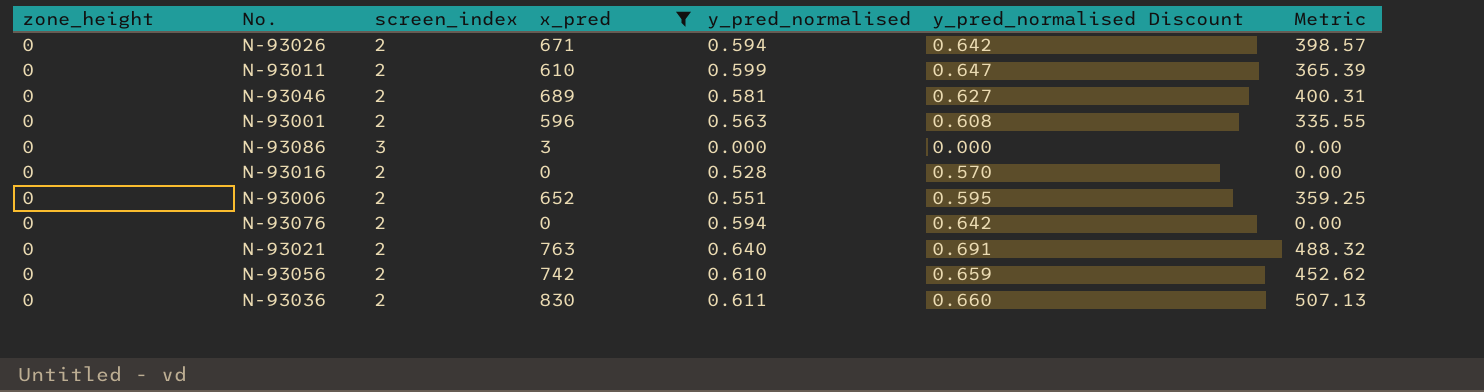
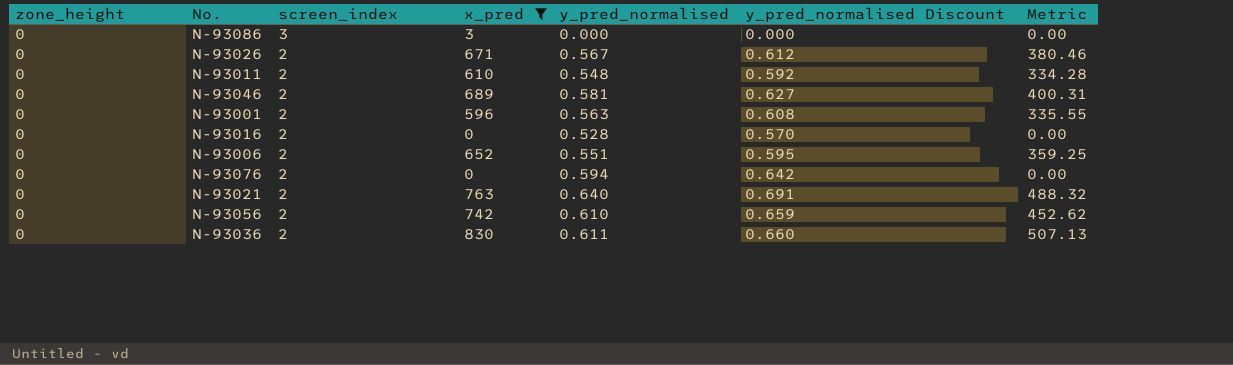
row order: none -> screen_index descending
N-93026 | y_pred_normalised: 0.594 -> 0.567
N-93026 | y_pred_normalised Discount: 0.642 -> 0.612
N-93026 | Metric: 398.57 -> 380.46
N-93011 | y_pred_normalised: 0.599 -> 0.548
N-93011 | y_pred_normalised Discount: 0.647 -> 0.592
N-93011 | Metric: 365.39 -> 334.28

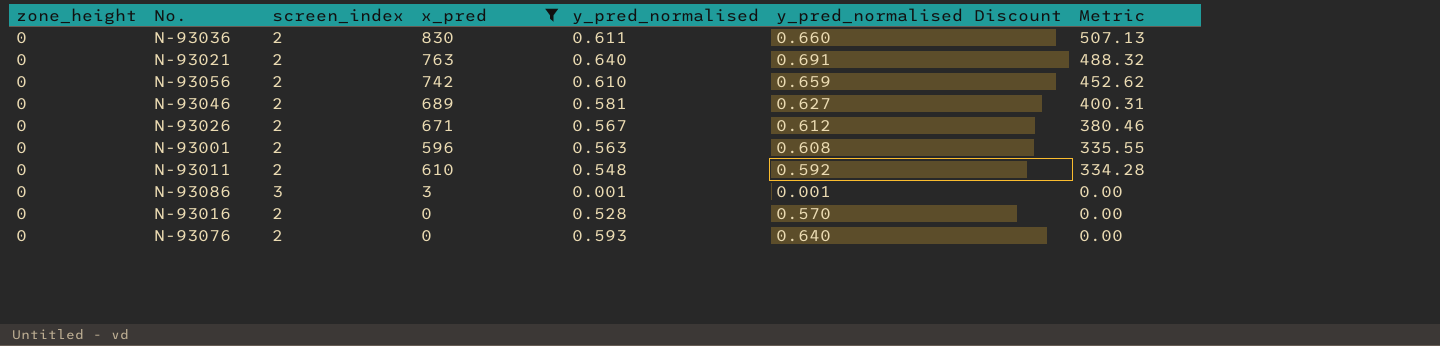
row order: screen_index descending -> Metric descending
row N-93006: 0 | 2 | 652 | 0.551 | 0.595 | 359.25 -> none
N-93086 | y_pred_normalised: 0.000 -> 0.001
N-93086 | y_pred_normalised Discount: 0.000 -> 0.001
N-93076 | y_pred_normalised: 0.594 -> 0.593
N-93076 | y_pred_normalised Discount: 0.642 -> 0.640

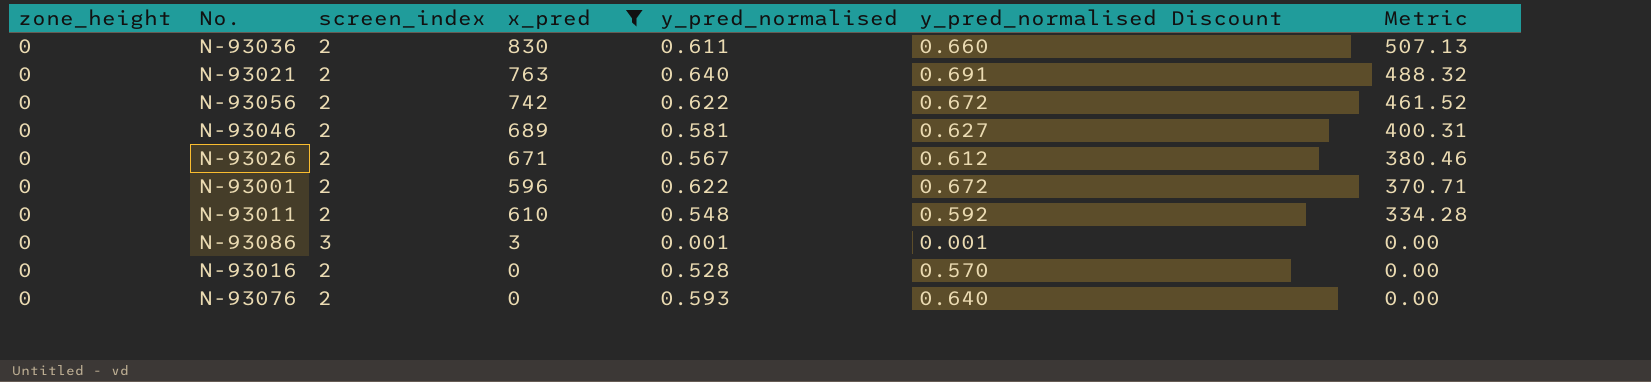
N-93056 | y_pred_normalised: 0.610 -> 0.622
N-93056 | y_pred_normalised Discount: 0.659 -> 0.672
N-93056 | Metric: 452.62 -> 461.52
N-93001 | y_pred_normalised: 0.563 -> 0.622
N-93001 | y_pred_normalised Discount: 0.608 -> 0.672
N-93001 | Metric: 335.55 -> 370.71

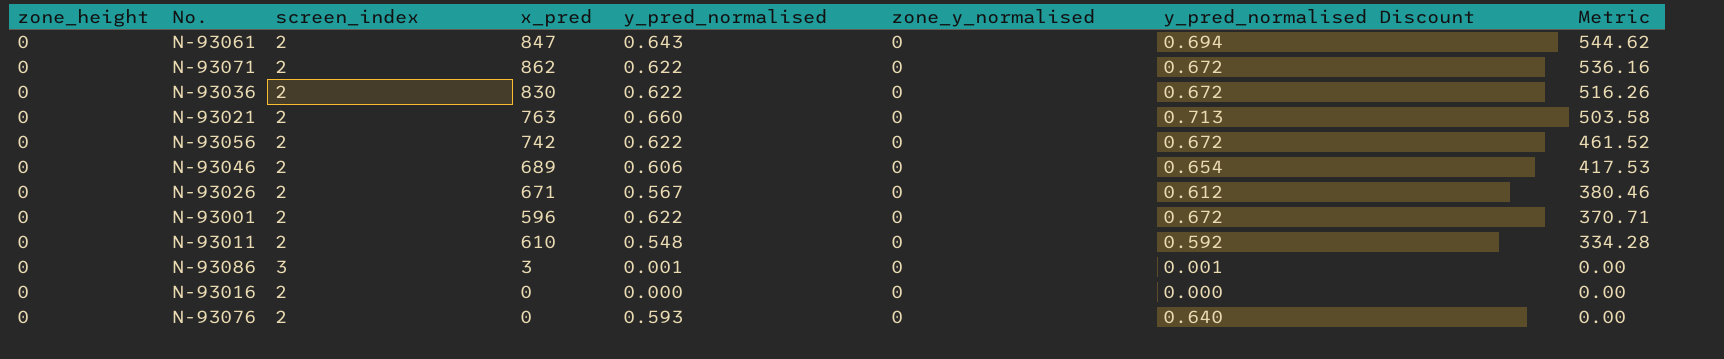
filter: x_pred <= 830 -> none
column zone_y_normalised | position: none -> 6
N-93036 | y_pred_normalised: 0.611 -> 0.622
N-93036 | y_pred_normalised Discount: 0.660 -> 0.672
N-93036 | Metric: 507.13 -> 516.26
N-93021 | y_pred_normalised: 0.640 -> 0.660
N-93021 | y_pred_normalised Discount: 0.691 -> 0.713
N-93021 | Metric: 488.32 -> 503.58
N-93046 | y_pred_normalised: 0.581 -> 0.606
N-93046 | y_pred_normalised Discount: 0.627 -> 0.654
N-93046 | Metric: 400.31 -> 417.53
N-93016 | y_pred_normalised: 0.528 -> 0.000
N-93016 | y_pred_normalised Discount: 0.570 -> 0.000

